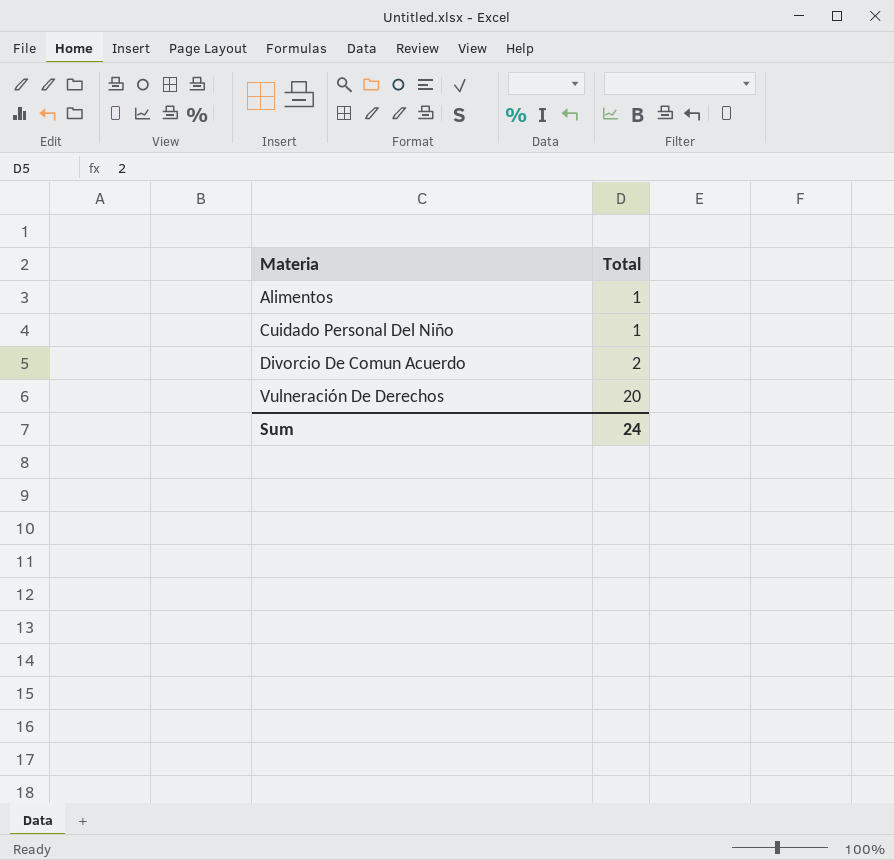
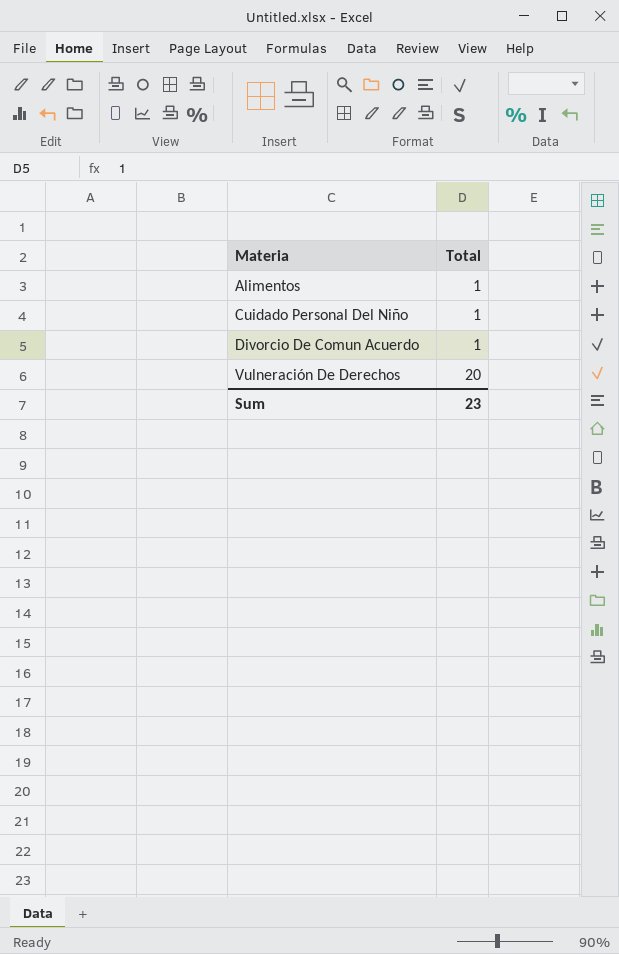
Divorcio De Comun Acuerdo | Total: 2 -> 1
Sum | Total: 24 -> 23

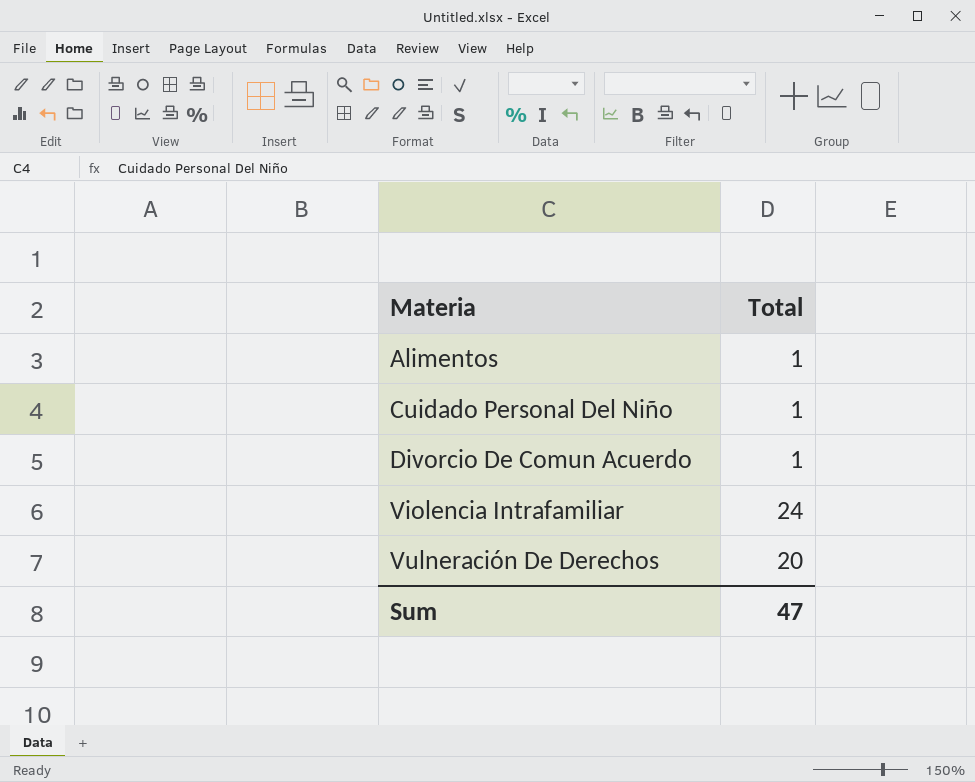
row Violencia Intrafamiliar: none -> 24
Sum | Total: 23 -> 47

